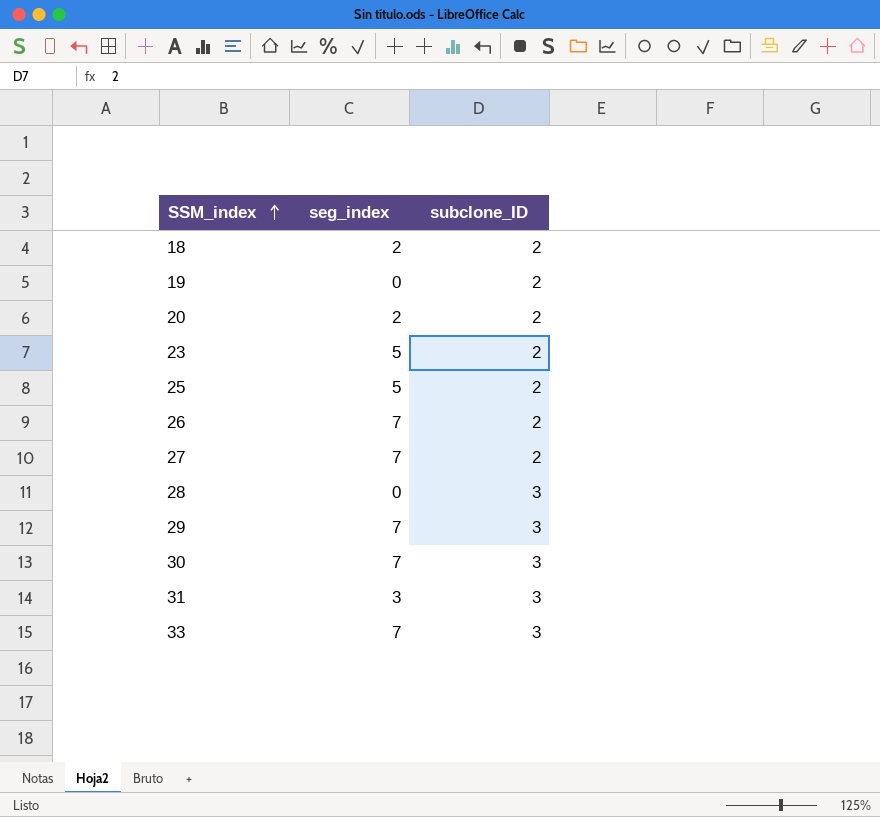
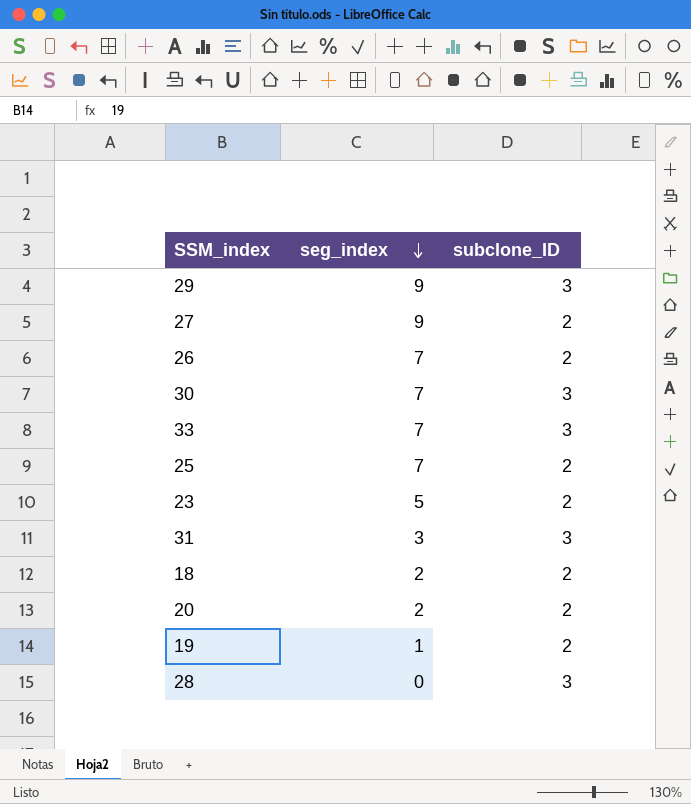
row order: SSM_index ascending -> seg_index descending
29 | seg_index: 7 -> 9
27 | seg_index: 7 -> 9
25 | seg_index: 5 -> 7
19 | seg_index: 0 -> 1

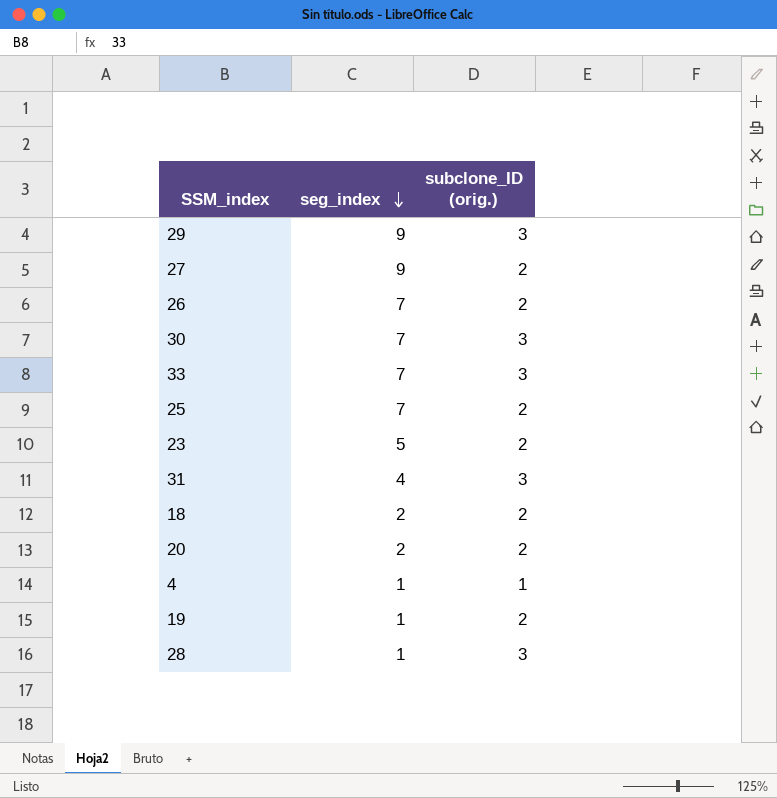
column name: subclone_ID -> subclone_ID (orig.)
31 | seg_index: 3 -> 4
row 4: none -> 1 | 1
28 | seg_index: 0 -> 1

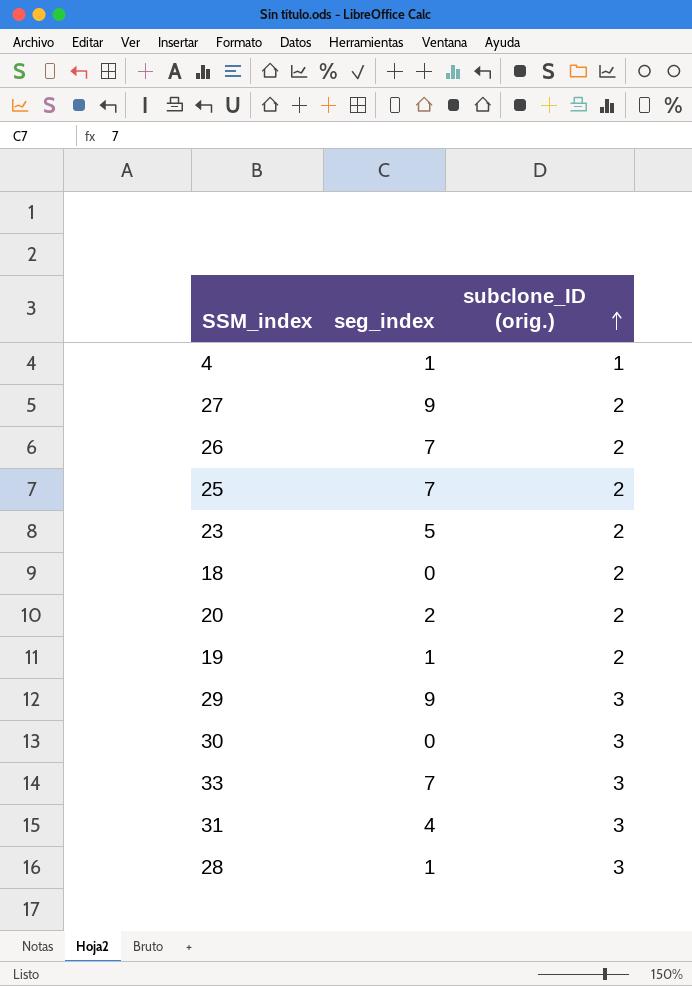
row order: seg_index descending -> subclone_ID (orig.) ascending
18 | seg_index: 2 -> 0
30 | seg_index: 7 -> 0

